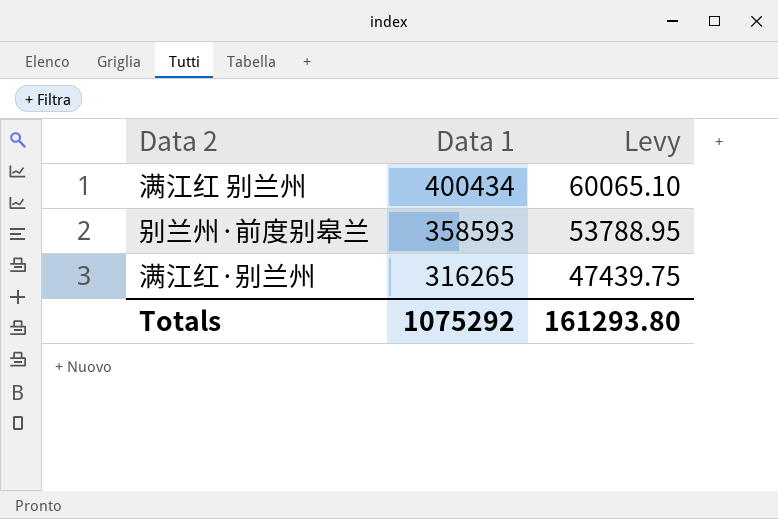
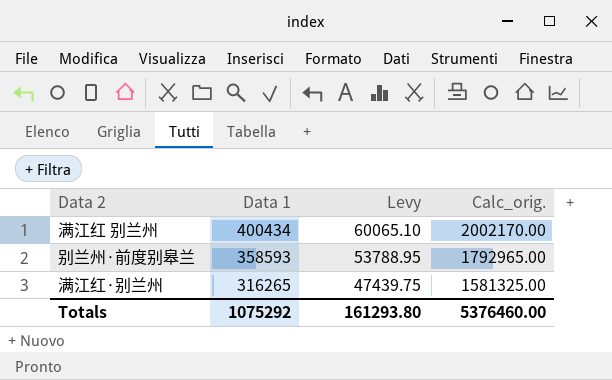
column Calc_orig. | formula: none -> [Data 1] * 5

